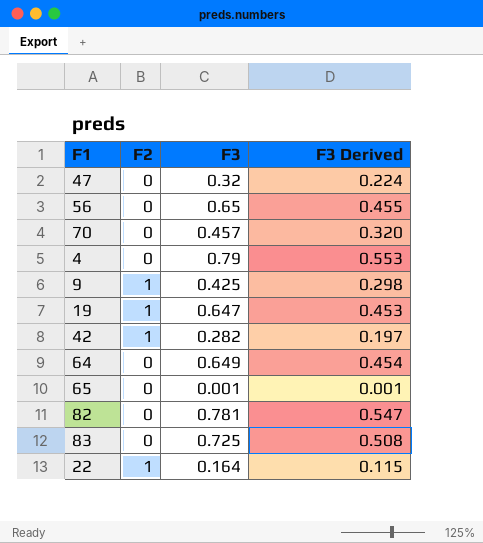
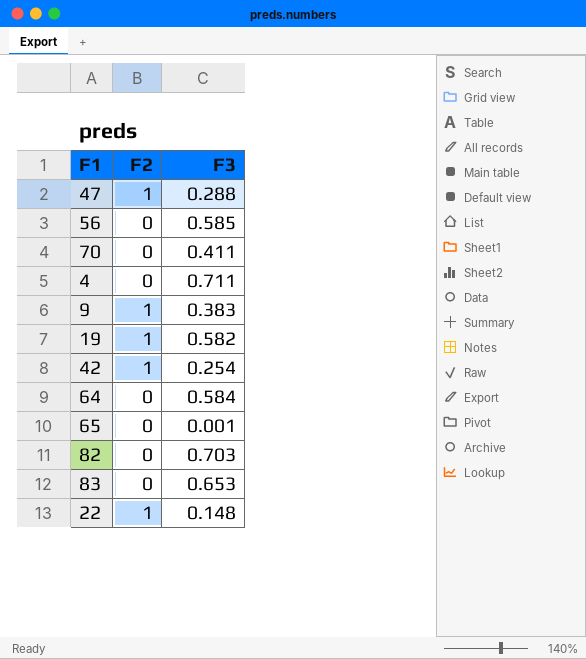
column F3 Derived | formula: [F3] * 0.7 -> none
47 | F2: 0 -> 1
47 | F3: 0.32 -> 0.288
56 | F3: 0.65 -> 0.585
70 | F3: 0.457 -> 0.411
4 | F3: 0.79 -> 0.711
9 | F3: 0.425 -> 0.383
19 | F3: 0.647 -> 0.582
42 | F3: 0.282 -> 0.254
64 | F3: 0.649 -> 0.584
82 | F3: 0.781 -> 0.703
83 | F3: 0.725 -> 0.653
22 | F3: 0.164 -> 0.148

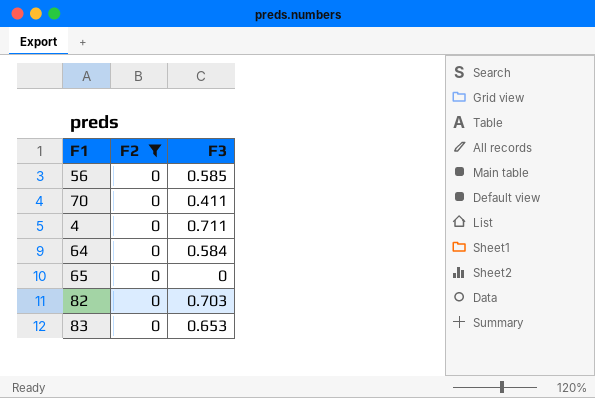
filter: none -> F2 = 0
65 | F3: 0.001 -> 0

